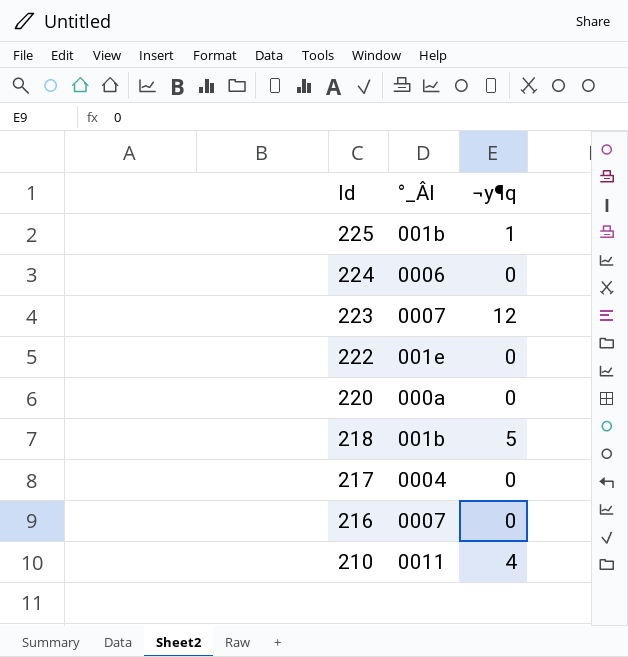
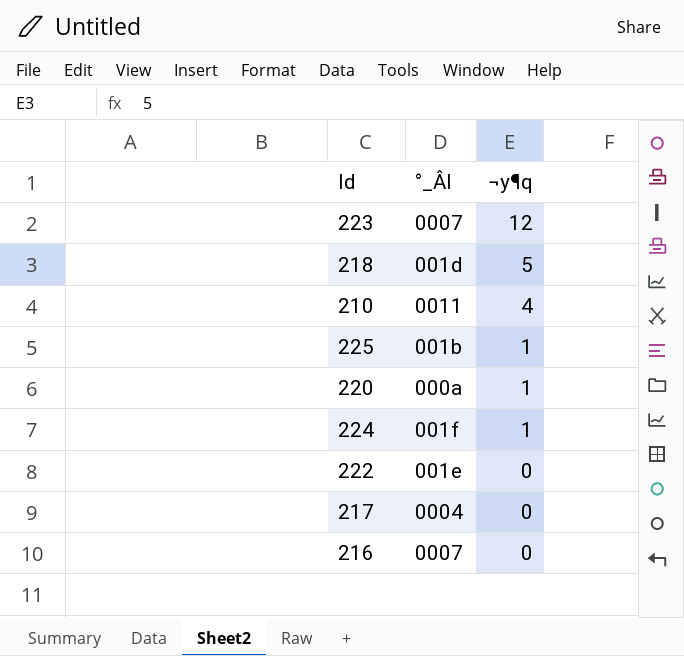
row order: Id descending -> ¬y¶q descending
218 | °_ÂI: 001b -> 001d
220 | ¬y¶q: 0 -> 1
224 | °_ÂI: 0006 -> 001f
224 | ¬y¶q: 0 -> 1

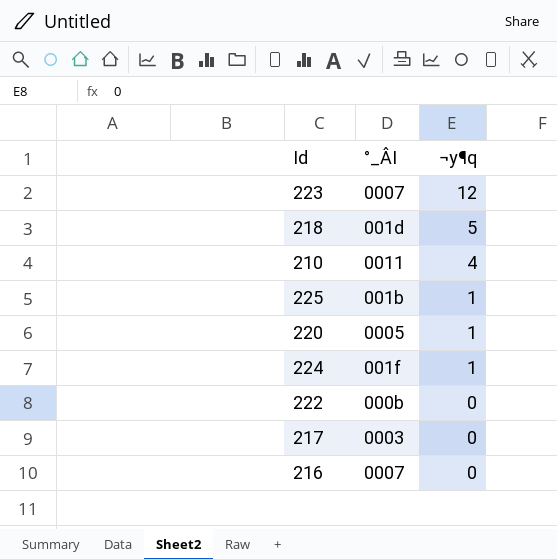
220 | °_ÂI: 000a -> 0005
222 | °_ÂI: 001e -> 000b
217 | °_ÂI: 0004 -> 0003

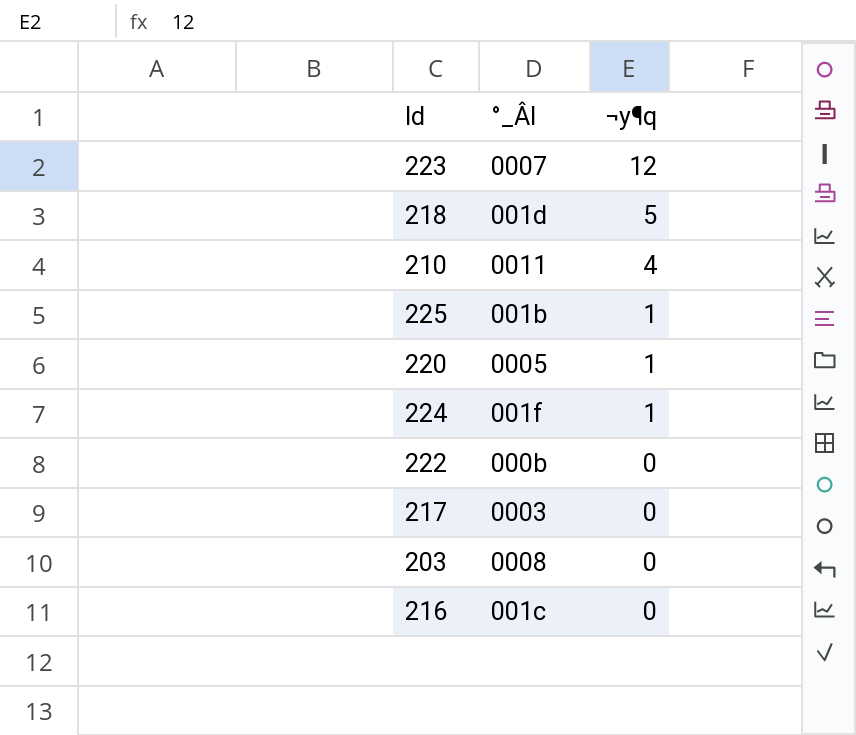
row 203: none -> 0008 | 0
216 | °_ÂI: 0007 -> 001c

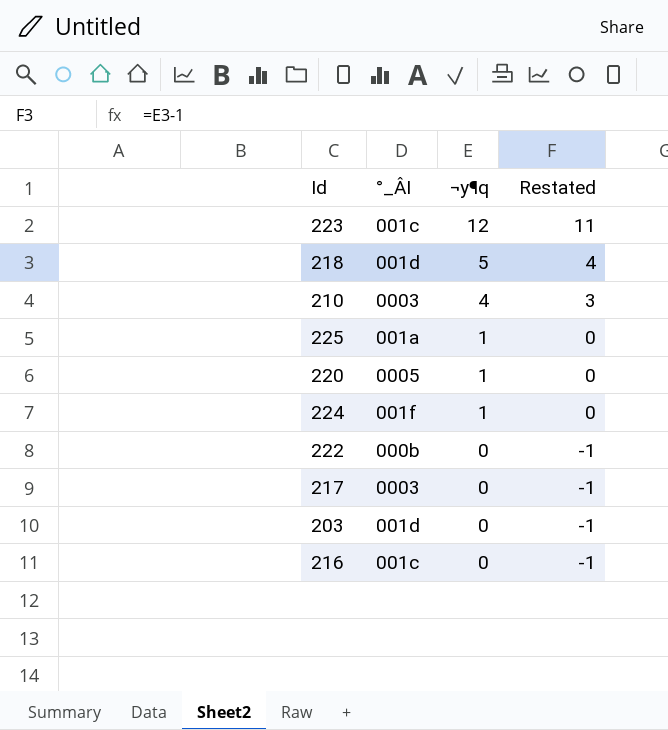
column Restated | formula: none -> [¬y¶q] - 1
223 | °_ÂI: 0007 -> 001c
210 | °_ÂI: 0011 -> 0003
225 | °_ÂI: 001b -> 001a
203 | °_ÂI: 0008 -> 001d

